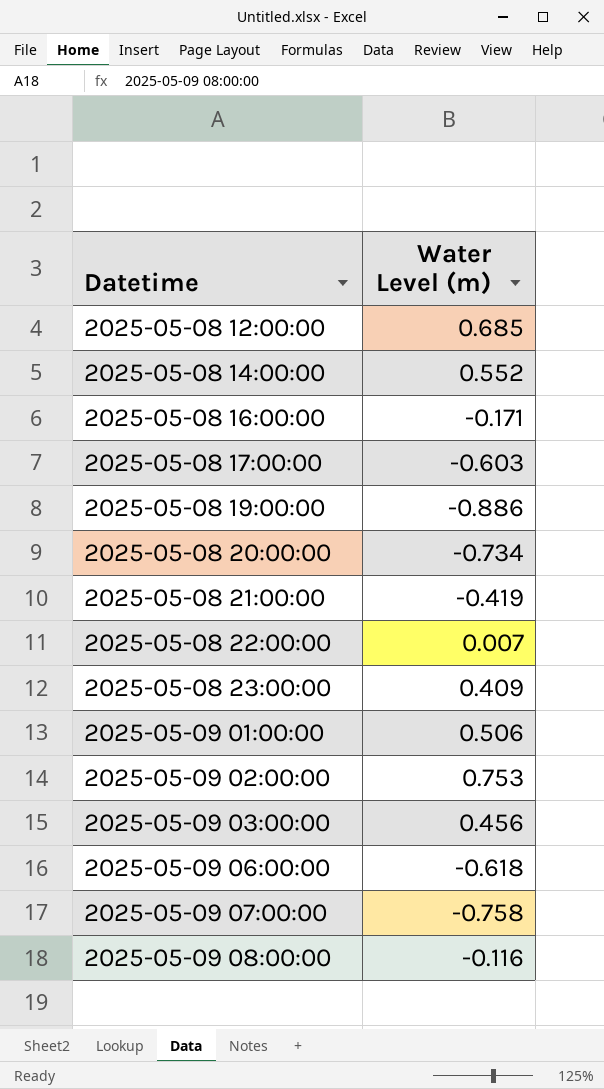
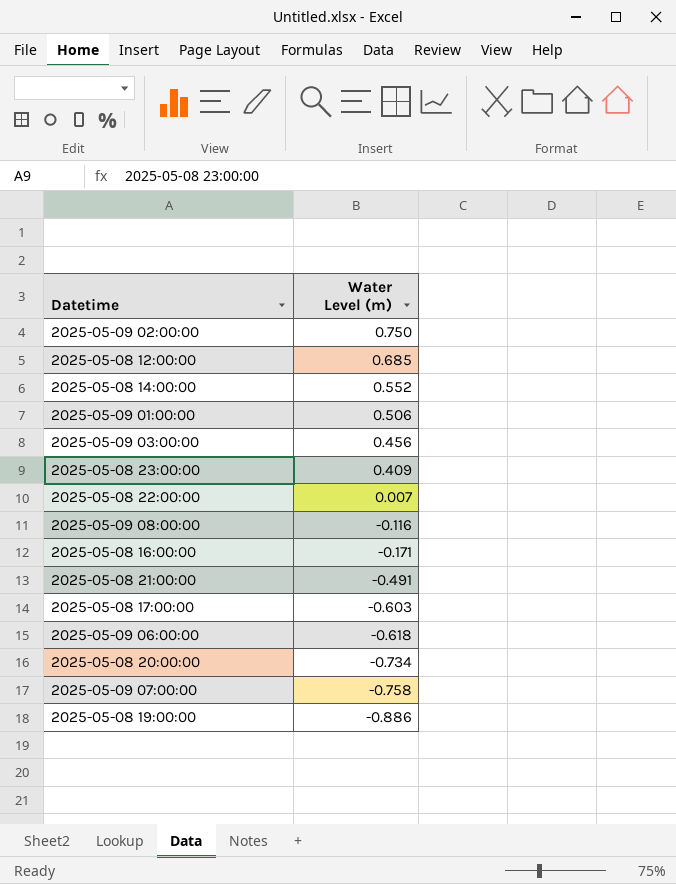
row order: Datetime ascending -> Water Level (m) descending
2025-05-09 02:00:00 | Water Level (m): 0.753 -> 0.750
2025-05-08 21:00:00 | Water Level (m): -0.419 -> -0.491

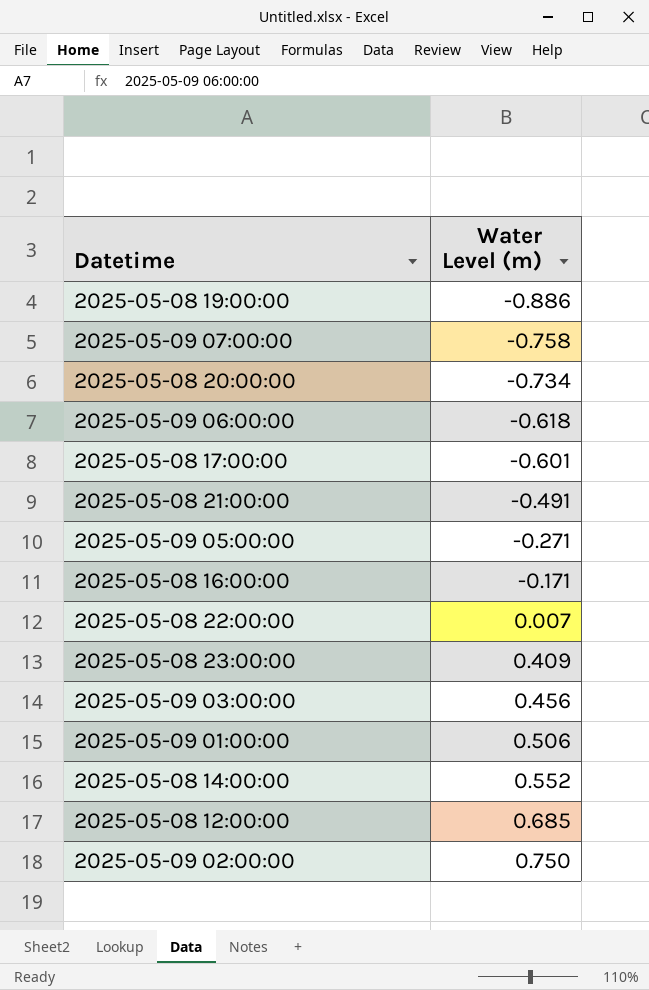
row order: Water Level (m) descending -> Water Level (m) ascending
row 2025-05-09 08:00:00: -0.116 -> none
2025-05-08 17:00:00 | Water Level (m): -0.603 -> -0.601
row 2025-05-09 05:00:00: none -> -0.271

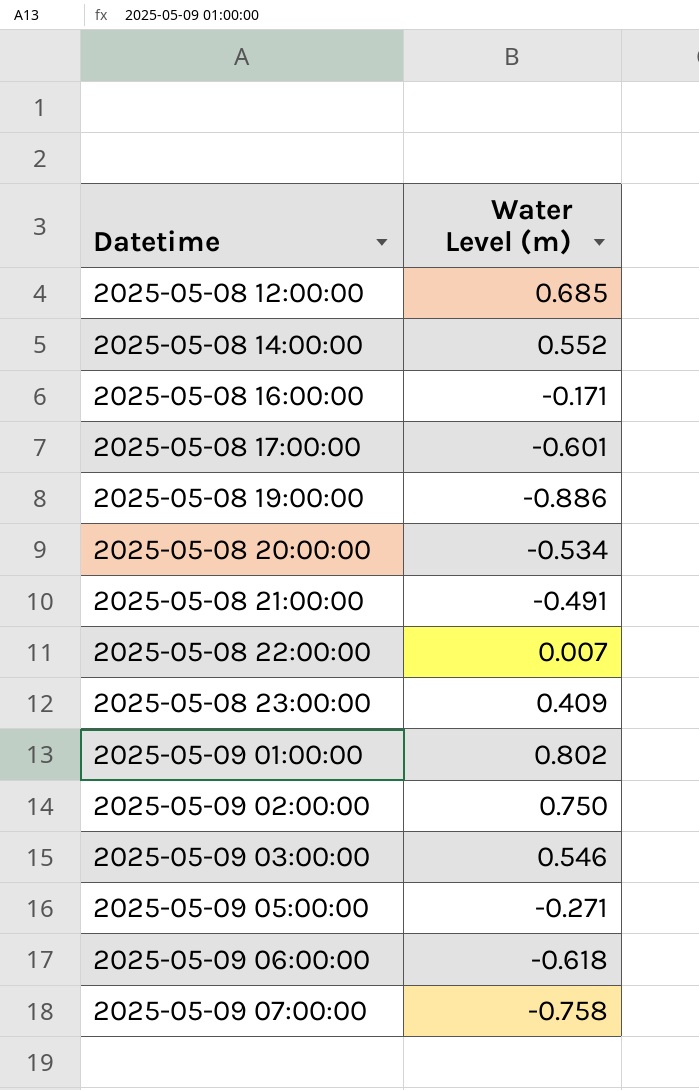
row order: Water Level (m) ascending -> Datetime ascending
2025-05-08 20:00:00 | Water Level (m): -0.734 -> -0.534
2025-05-09 01:00:00 | Water Level (m): 0.506 -> 0.802
2025-05-09 03:00:00 | Water Level (m): 0.456 -> 0.546

